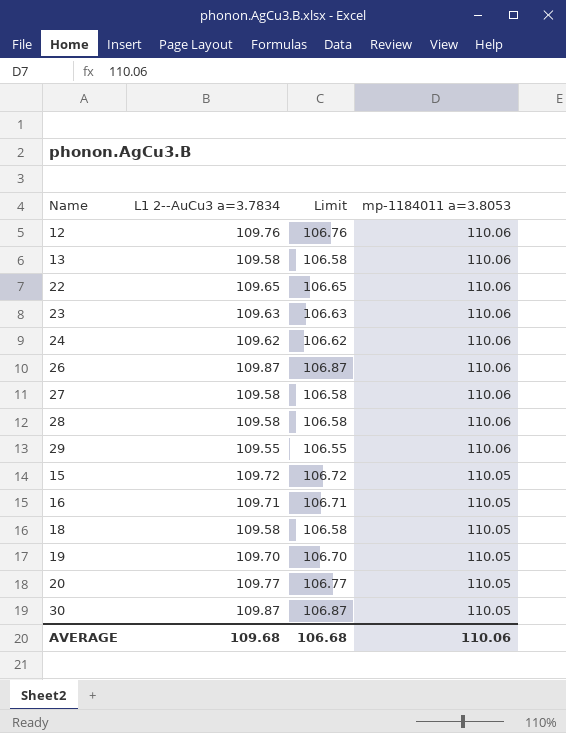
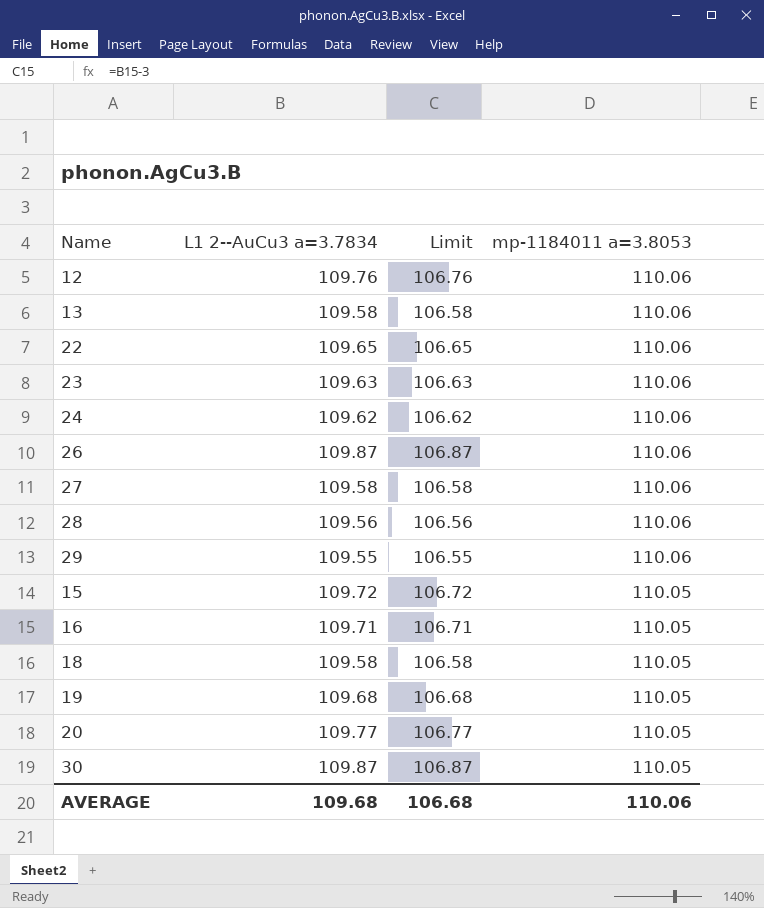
28 | L1 2--AuCu3 a=3.7834: 109.58 -> 109.56
28 | Limit: 106.58 -> 106.56
19 | L1 2--AuCu3 a=3.7834: 109.70 -> 109.68
19 | Limit: 106.70 -> 106.68

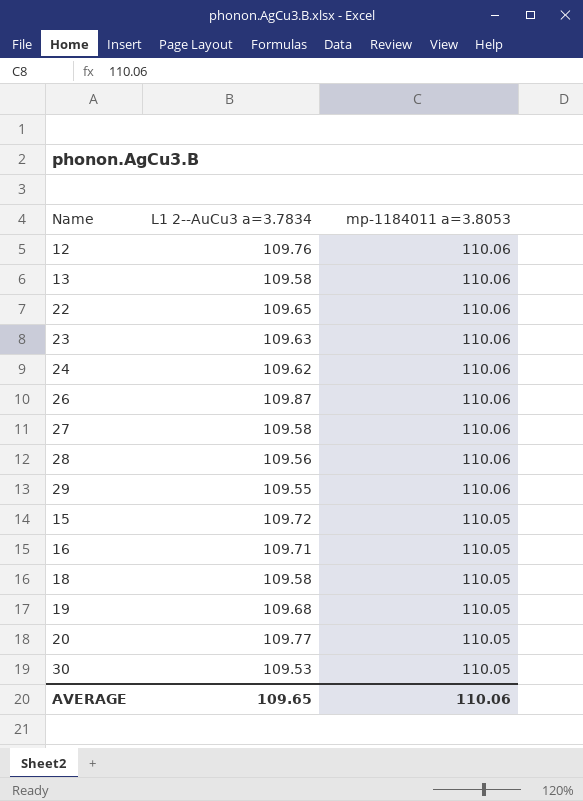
column Limit | formula: [L1 2--AuCu3 a=3.7834] - 3 -> none
30 | L1 2--AuCu3 a=3.7834: 109.87 -> 109.53
AVERAGE | L1 2--AuCu3 a=3.7834: 109.68 -> 109.65

